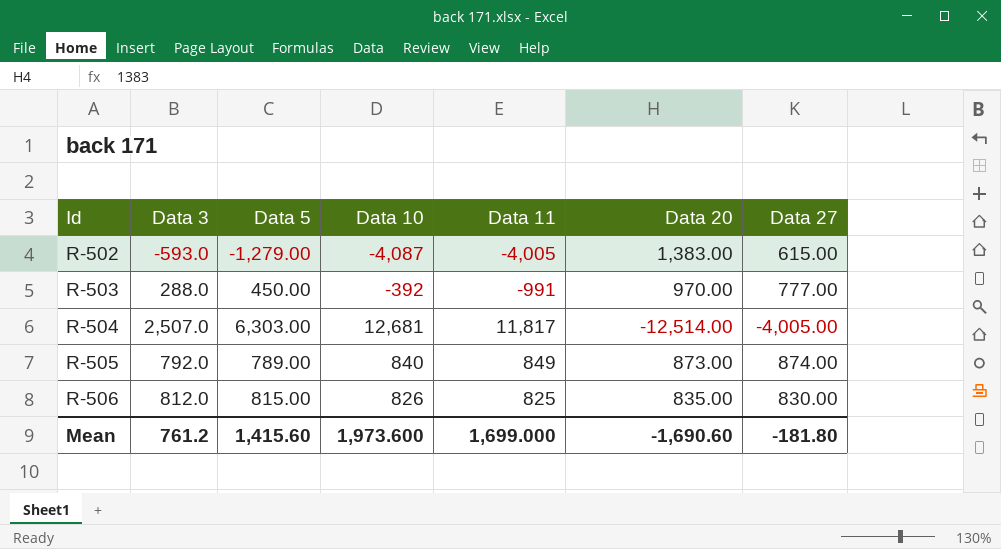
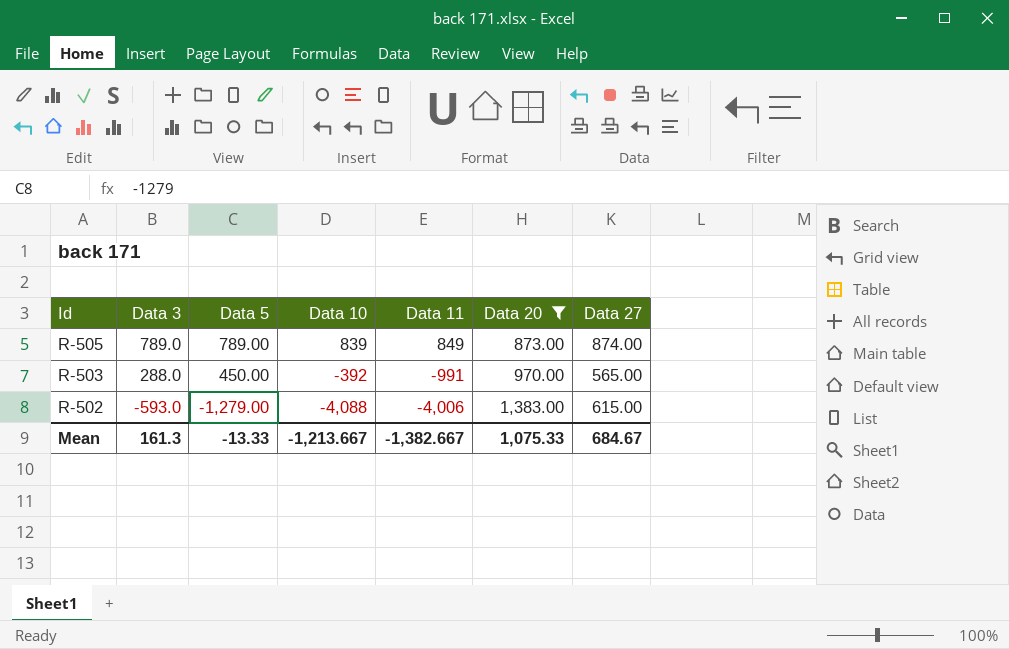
filter: none -> Data 20 >= 873.00
row order: Id ascending -> Id descending
R-505 | Data 3: 792.0 -> 789.0
R-505 | Data 10: 840 -> 839
R-503 | Data 27: 777.00 -> 565.00
R-502 | Data 10: -4,087 -> -4,088
R-502 | Data 11: -4,005 -> -4,006
Mean | Data 3: 761.2 -> 161.3
Mean | Data 5: 1,415.60 -> -13.33
Mean | Data 10: 1,973.600 -> -1,213.667
Mean | Data 11: 1,699.000 -> -1,382.667
Mean | Data 20: -1,690.60 -> 1,075.33
Mean | Data 27: -181.80 -> 684.67

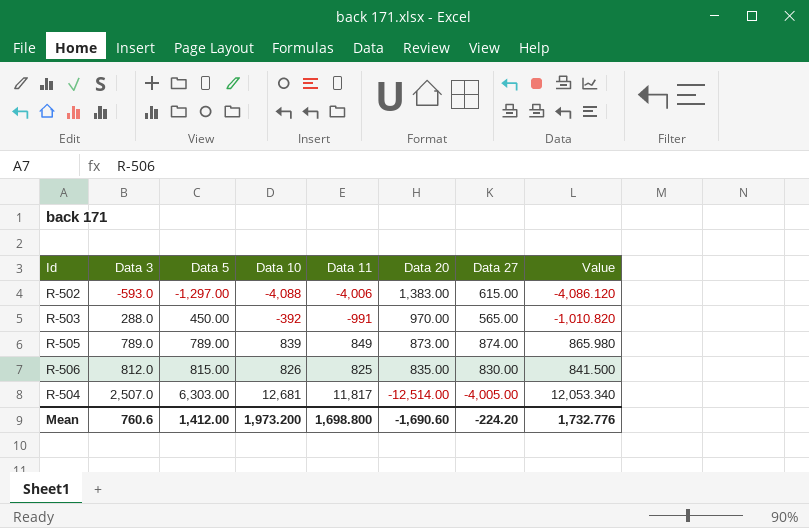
filter: Data 20 >= 873.00 -> none
row order: Id descending -> Data 3 ascending
column Value | formula: none -> [Data 11] * 1.02
R-502 | Data 5: -1,279.00 -> -1,297.00
Mean | Data 3: 161.3 -> 760.6
Mean | Data 5: -13.33 -> 1,412.00
Mean | Data 10: -1,213.667 -> 1,973.200
Mean | Data 11: -1,382.667 -> 1,698.800
Mean | Data 20: 1,075.33 -> -1,690.60
Mean | Data 27: 684.67 -> -224.20

